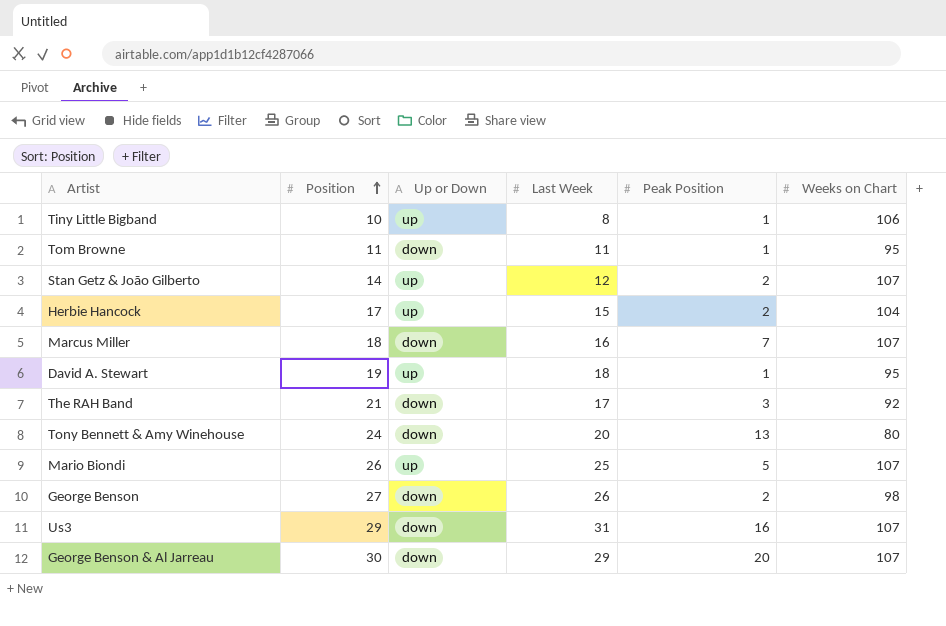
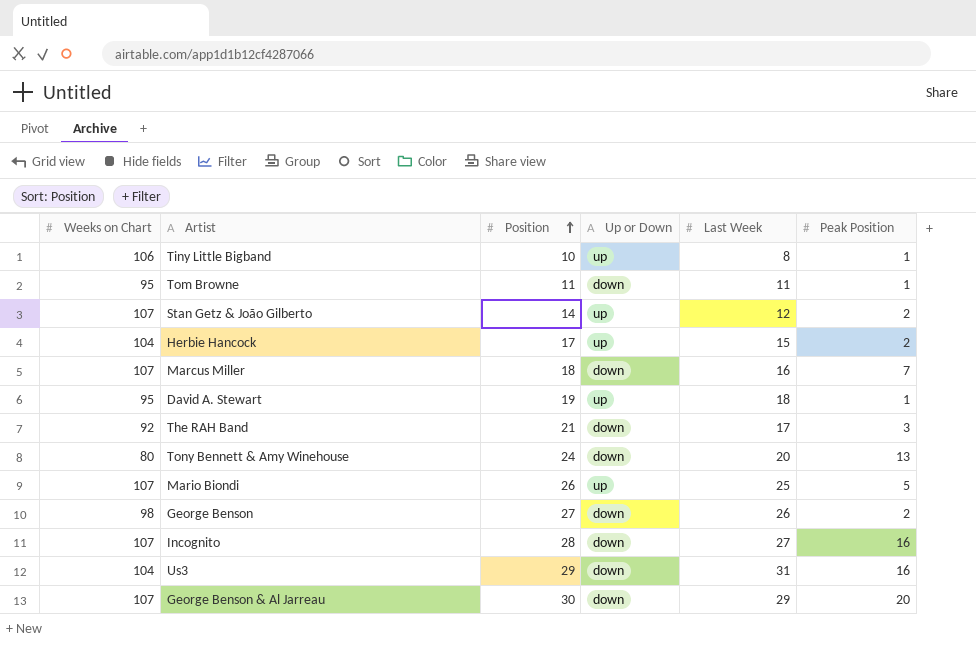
column Weeks on Chart | position: 6 -> 1
row Incognito: none -> 107 | 28 | down | 27 | 16
Us3 | Weeks on Chart: 107 -> 104

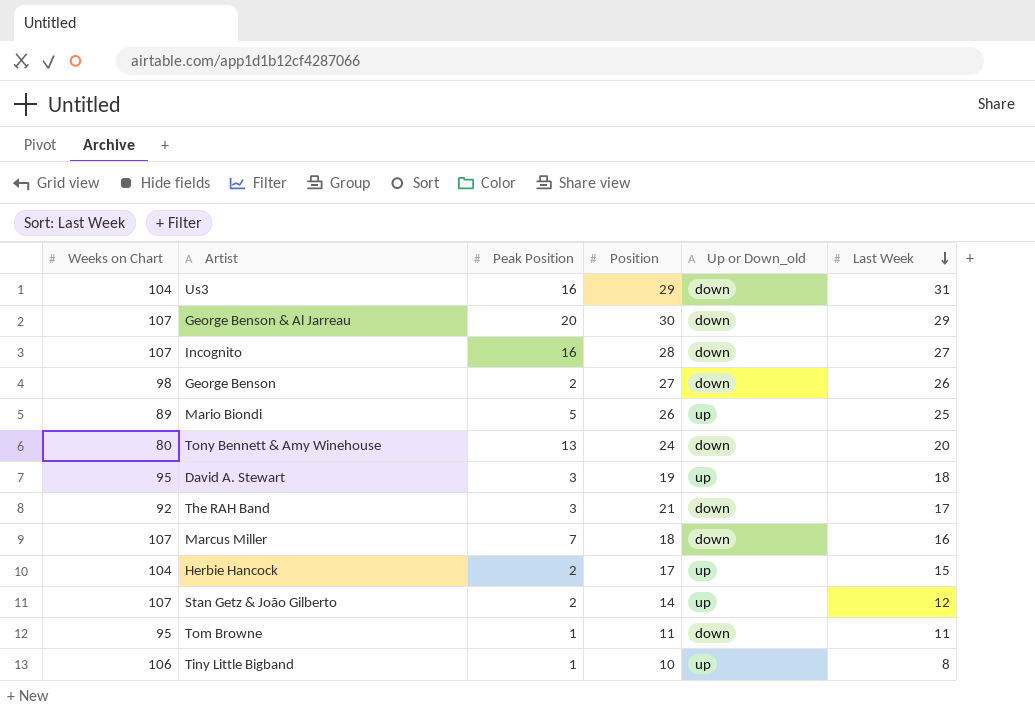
row order: Position ascending -> Last Week descending
column Peak Position | position: 6 -> 3
column name: Up or Down -> Up or Down_old
Mario Biondi | Weeks on Chart: 107 -> 89
David A. Stewart | Peak Position: 1 -> 3

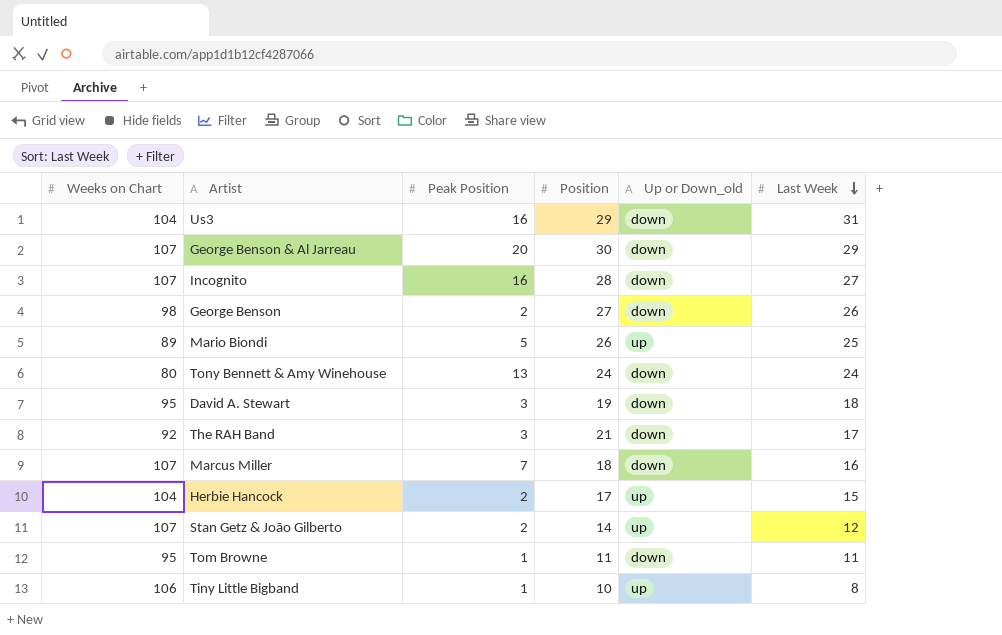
Tony Bennett & Amy Winehouse | Last Week: 20 -> 24
David A. Stewart | Up or Down_old: up -> down

